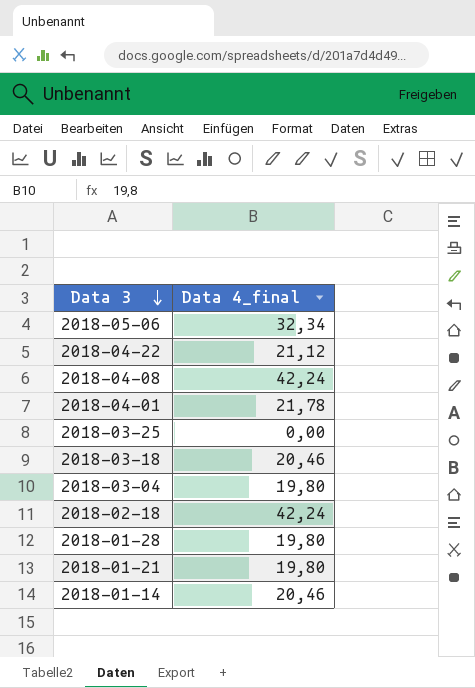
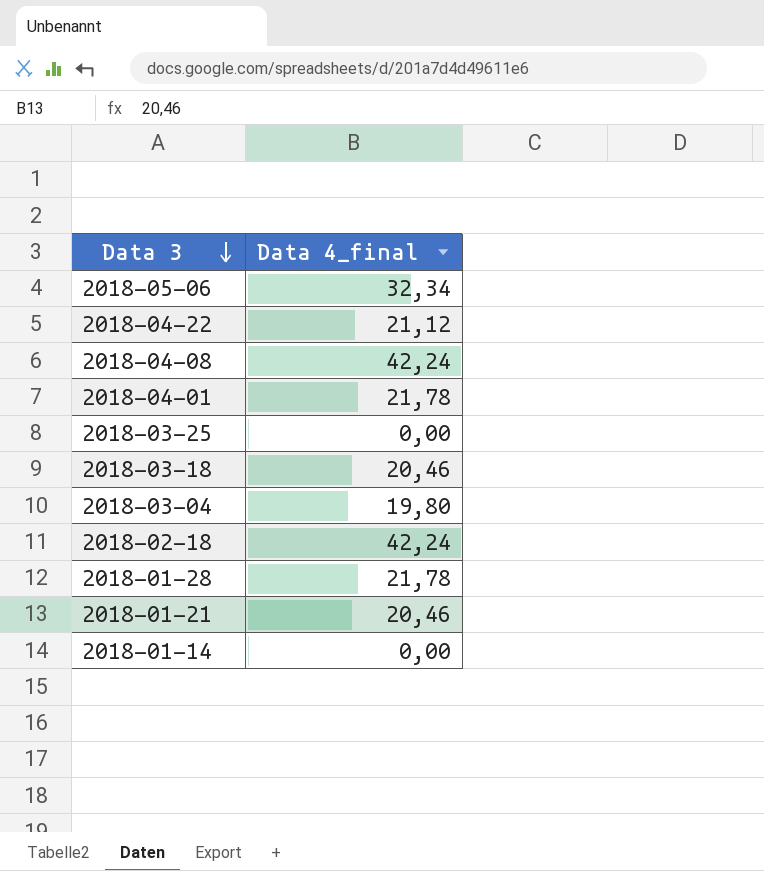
2018-01-28 | Data 4_final: 19,80 -> 21,78
2018-01-21 | Data 4_final: 19,80 -> 20,46
2018-01-14 | Data 4_final: 20,46 -> 0,00

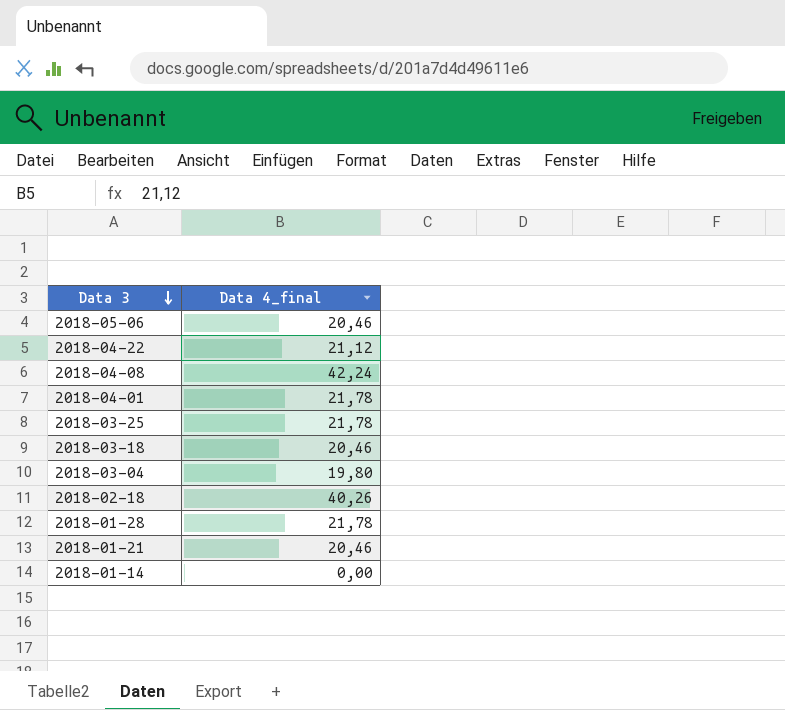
2018-05-06 | Data 4_final: 32,34 -> 20,46
2018-03-25 | Data 4_final: 0,00 -> 21,78
2018-02-18 | Data 4_final: 42,24 -> 40,26

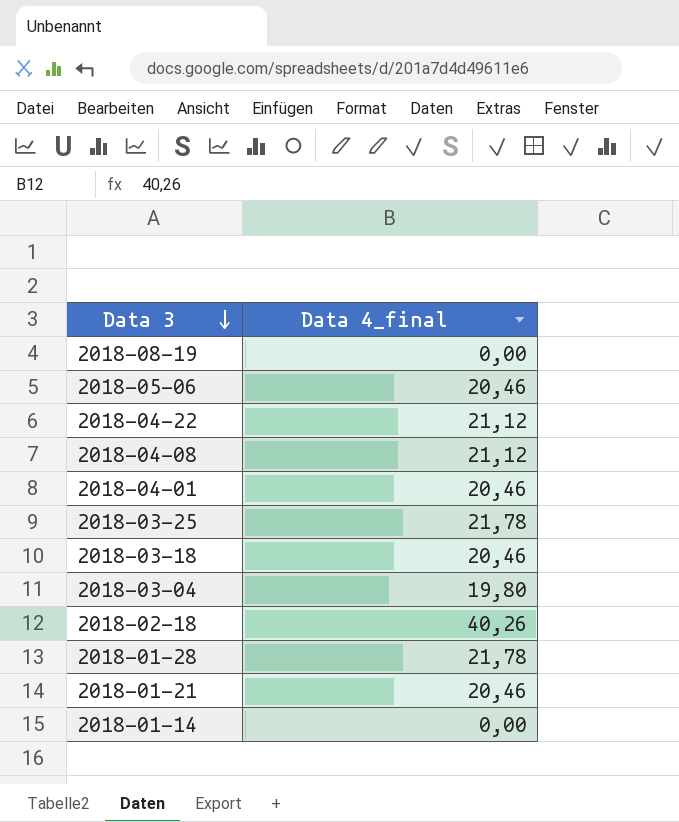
row 2018-08-19: none -> 0,00
2018-04-08 | Data 4_final: 42,24 -> 21,12
2018-04-01 | Data 4_final: 21,78 -> 20,46

